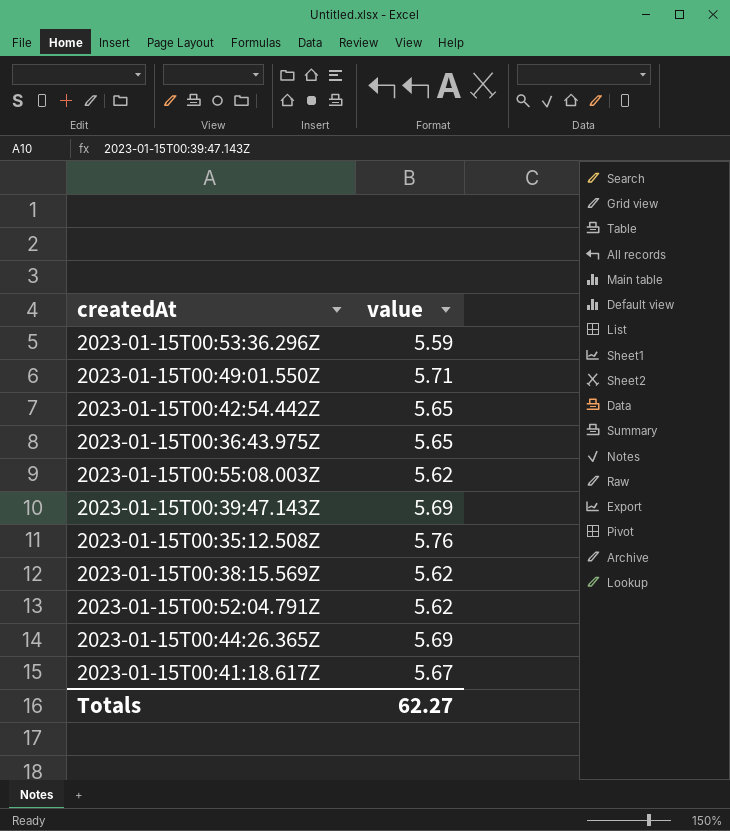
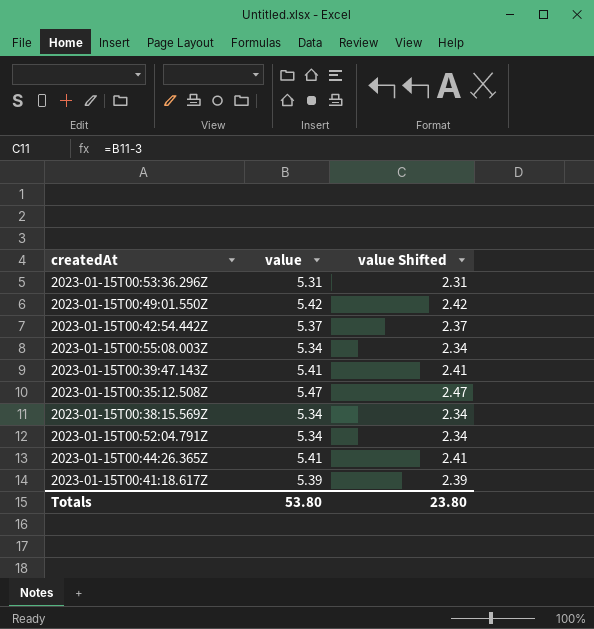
column value Shifted | formula: none -> [value] - 3
row 2023-01-15T00:36:43.975Z: 5.65 -> none
2023-01-15T00:53:36.296Z | value: 5.59 -> 5.31
2023-01-15T00:49:01.550Z | value: 5.71 -> 5.42
2023-01-15T00:42:54.442Z | value: 5.65 -> 5.37
2023-01-15T00:55:08.003Z | value: 5.62 -> 5.34
2023-01-15T00:39:47.143Z | value: 5.69 -> 5.41
2023-01-15T00:35:12.508Z | value: 5.76 -> 5.47
2023-01-15T00:38:15.569Z | value: 5.62 -> 5.34
2023-01-15T00:52:04.791Z | value: 5.62 -> 5.34
2023-01-15T00:44:26.365Z | value: 5.69 -> 5.41
2023-01-15T00:41:18.617Z | value: 5.67 -> 5.39
Totals | value: 62.27 -> 53.80

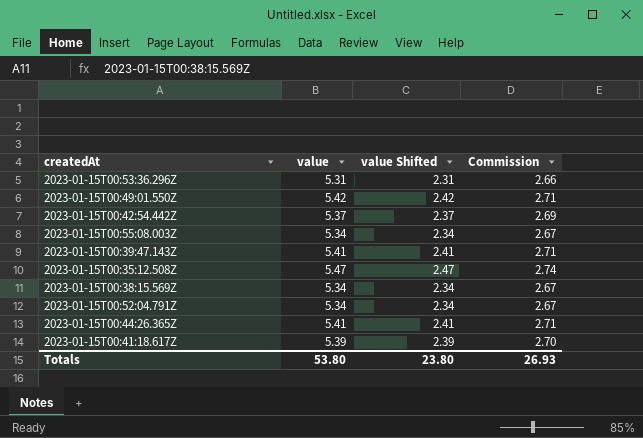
column Commission | formula: none -> [value] * 0.5

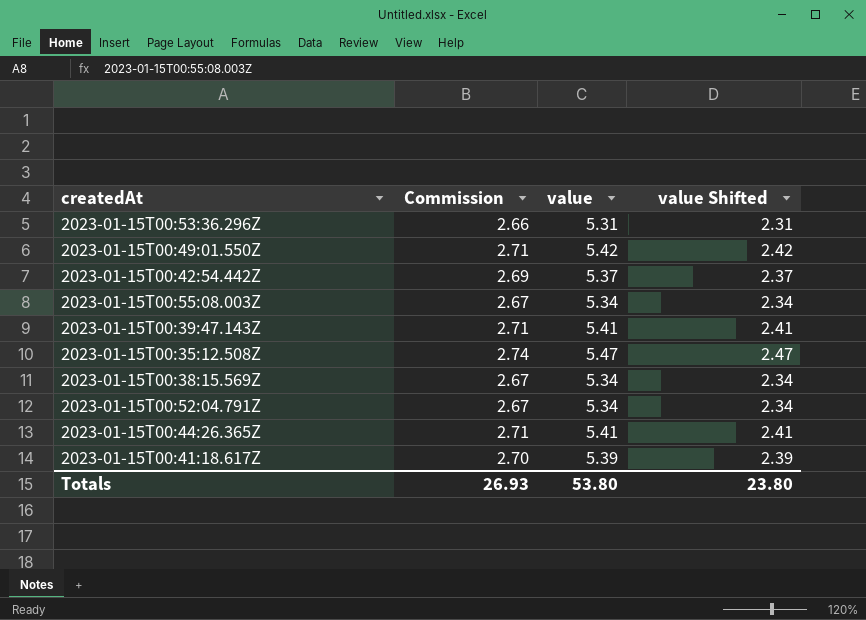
column Commission | position: 4 -> 2

